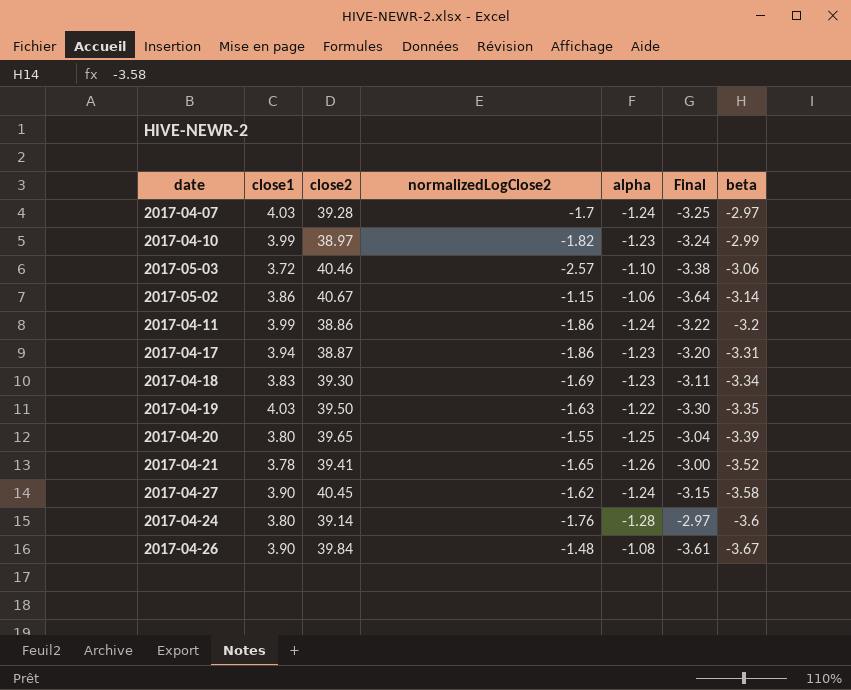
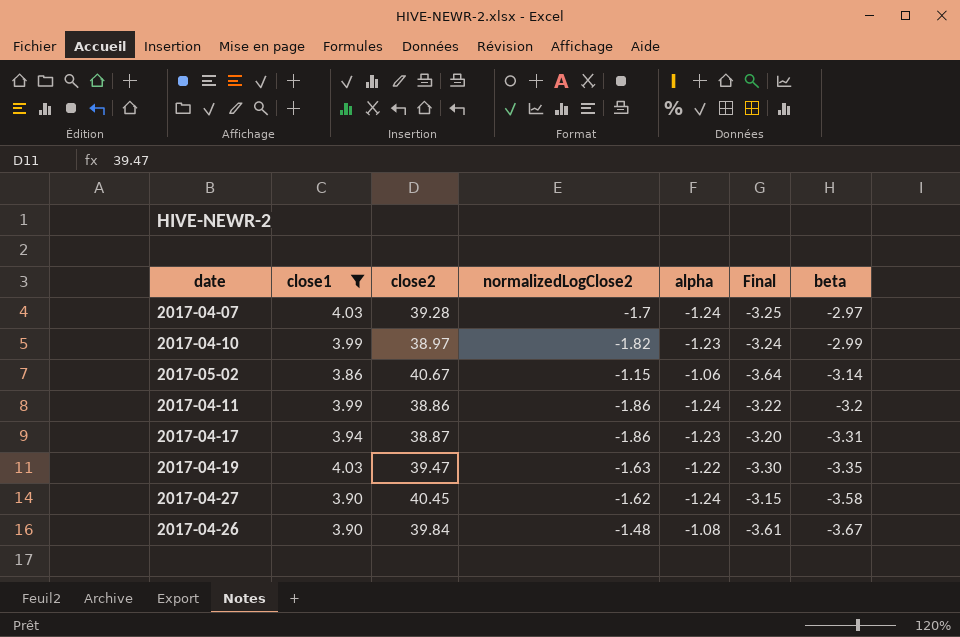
filter: none -> close1 >= 3.86
2017-04-19 | close2: 39.50 -> 39.47

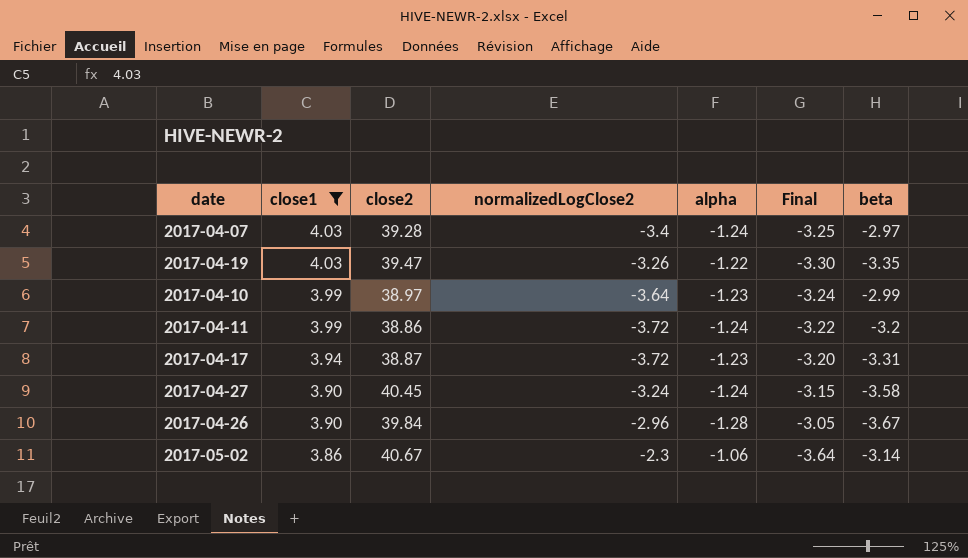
row order: beta descending -> close1 descending
2017-04-07 | normalizedLogClose2: -1.7 -> -3.4
2017-04-19 | normalizedLogClose2: -1.63 -> -3.26
2017-04-10 | normalizedLogClose2: -1.82 -> -3.64
2017-04-11 | normalizedLogClose2: -1.86 -> -3.72
2017-04-17 | normalizedLogClose2: -1.86 -> -3.72
2017-04-27 | normalizedLogClose2: -1.62 -> -3.24
2017-04-26 | normalizedLogClose2: -1.48 -> -2.96
2017-04-26 | alpha: -1.08 -> -1.28
2017-04-26 | Final: -3.61 -> -3.05
2017-05-02 | normalizedLogClose2: -1.15 -> -2.3

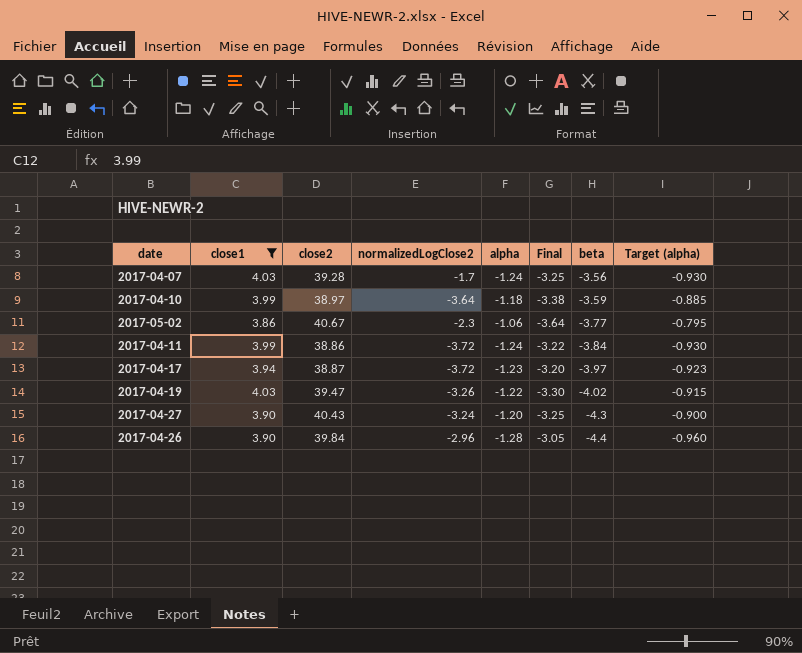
row order: close1 descending -> beta descending
column Target (alpha) | formula: none -> [alpha] * 0.75
2017-04-07 | normalizedLogClose2: -3.4 -> -1.7
2017-04-07 | beta: -2.97 -> -3.56
2017-04-10 | alpha: -1.23 -> -1.18
2017-04-10 | Final: -3.24 -> -3.38
2017-04-10 | beta: -2.99 -> -3.59
2017-05-02 | beta: -3.14 -> -3.77
2017-04-11 | beta: -3.2 -> -3.84
2017-04-17 | beta: -3.31 -> -3.97
2017-04-19 | beta: -3.35 -> -4.02
2017-04-27 | close2: 40.45 -> 40.43
2017-04-27 | alpha: -1.24 -> -1.20
2017-04-27 | Final: -3.15 -> -3.25
2017-04-27 | beta: -3.58 -> -4.3
2017-04-26 | beta: -3.67 -> -4.4

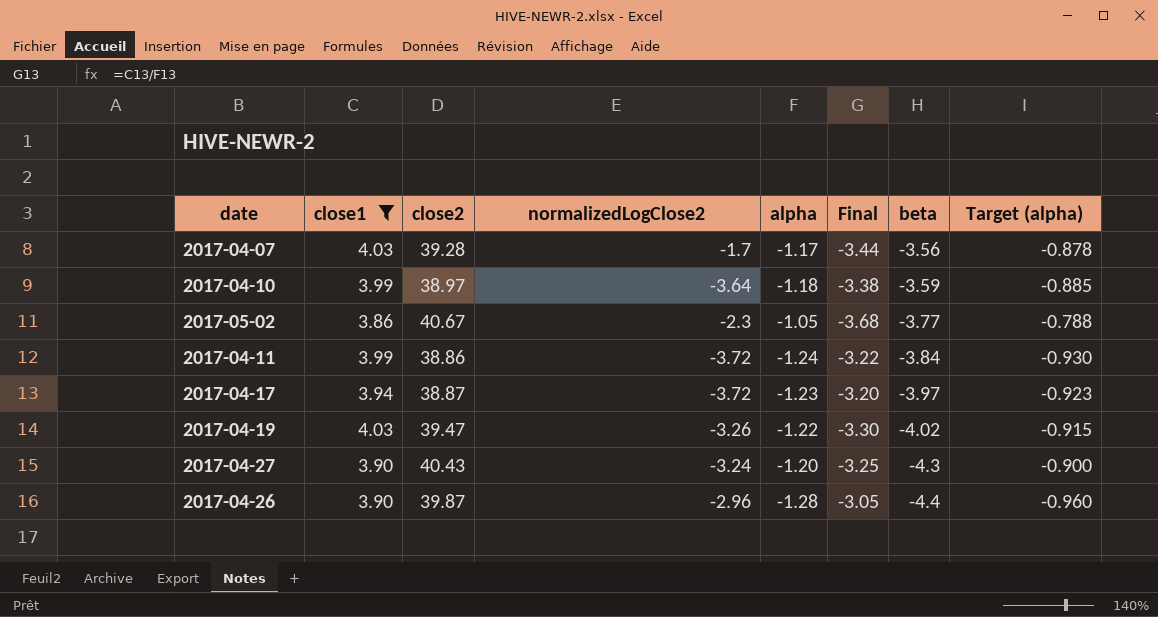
2017-04-07 | alpha: -1.24 -> -1.17
2017-04-07 | Final: -3.25 -> -3.44
2017-04-07 | Target (alpha): -0.930 -> -0.878
2017-05-02 | alpha: -1.06 -> -1.05
2017-05-02 | Final: -3.64 -> -3.68
2017-05-02 | Target (alpha): -0.795 -> -0.788
2017-04-26 | close2: 39.84 -> 39.87

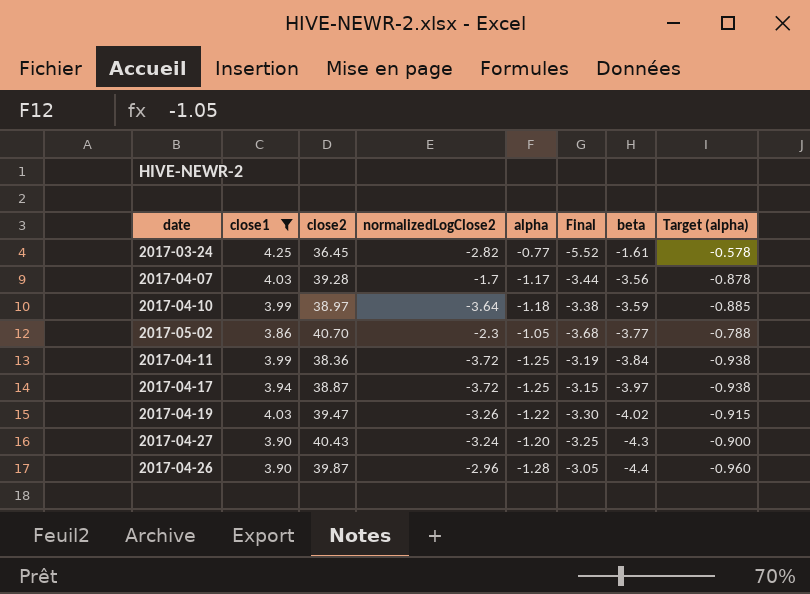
row 2017-03-24: none -> 4.25 | 36.45 | -2.82 | -0.77 | -5.52 | -1.61 | -0.578
2017-05-02 | close2: 40.67 -> 40.70
2017-04-11 | close2: 38.86 -> 38.36
2017-04-11 | alpha: -1.24 -> -1.25
2017-04-11 | Final: -3.22 -> -3.19
2017-04-11 | Target (alpha): -0.930 -> -0.938
2017-04-17 | alpha: -1.23 -> -1.25
2017-04-17 | Final: -3.20 -> -3.15
2017-04-17 | Target (alpha): -0.923 -> -0.938

